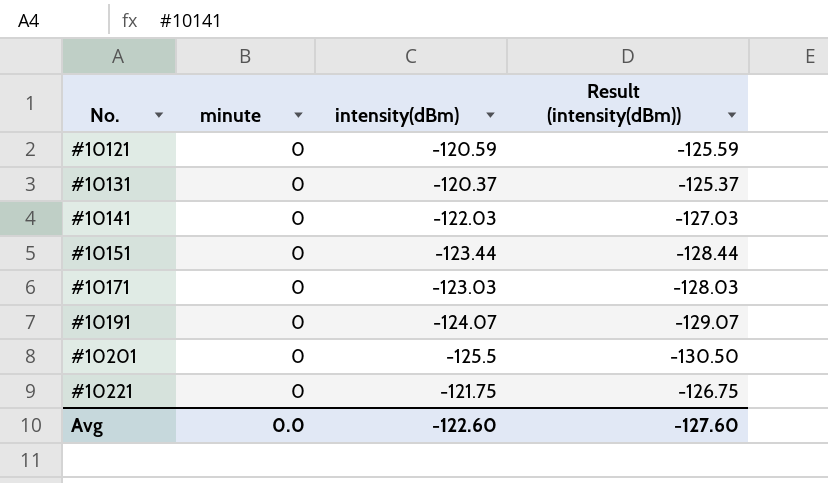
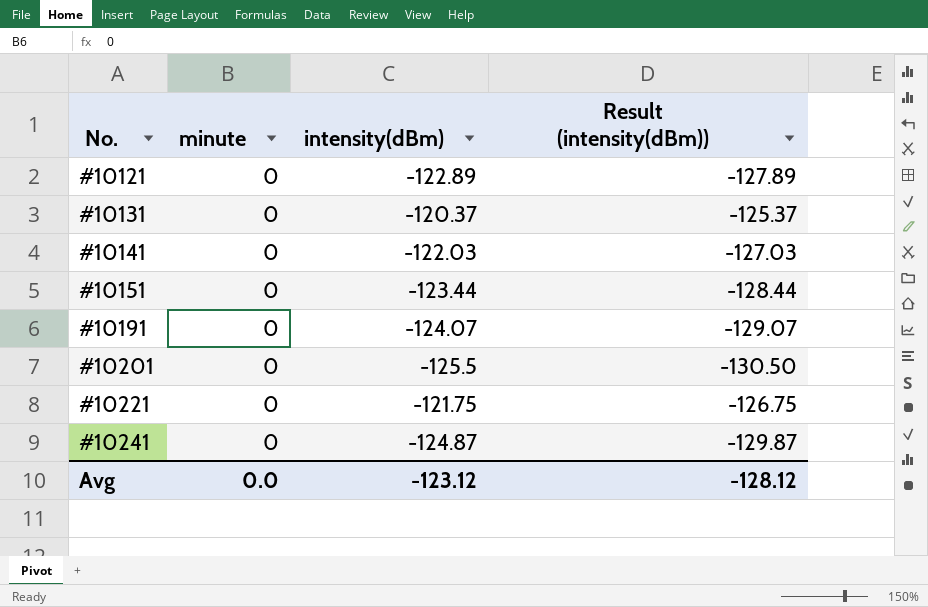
row #10171: 0 | -123.03 | -128.03 -> none
#10121 | intensity(dBm): -120.59 -> -122.89
#10121 | Result (intensity(dBm)): -125.59 -> -127.89
row #10241: none -> 0 | -124.87 | -129.87
Avg | intensity(dBm): -122.60 -> -123.12
Avg | Result (intensity(dBm)): -127.60 -> -128.12

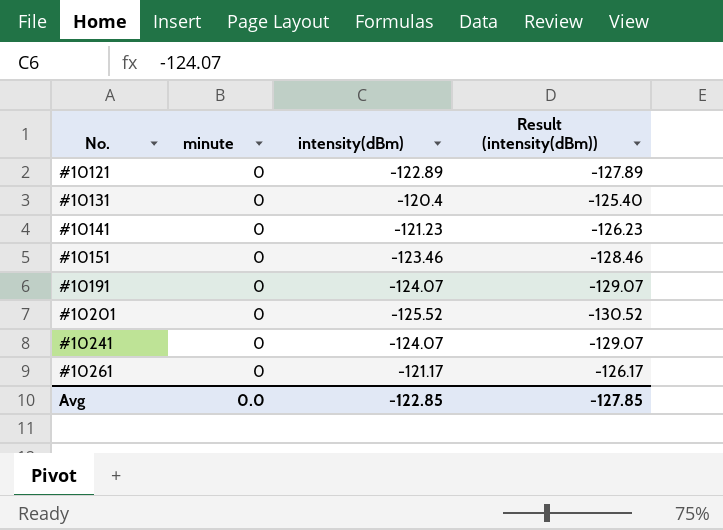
row #10221: 0 | -121.75 | -126.75 -> none
#10131 | intensity(dBm): -120.37 -> -120.4
#10131 | Result (intensity(dBm)): -125.37 -> -125.40
#10141 | intensity(dBm): -122.03 -> -121.23
#10141 | Result (intensity(dBm)): -127.03 -> -126.23
#10151 | intensity(dBm): -123.44 -> -123.46
#10151 | Result (intensity(dBm)): -128.44 -> -128.46
#10201 | intensity(dBm): -125.5 -> -125.52
#10201 | Result (intensity(dBm)): -130.50 -> -130.52
#10241 | intensity(dBm): -124.87 -> -124.07
#10241 | Result (intensity(dBm)): -129.87 -> -129.07
row #10261: none -> 0 | -121.17 | -126.17
Avg | intensity(dBm): -123.12 -> -122.85
Avg | Result (intensity(dBm)): -128.12 -> -127.85

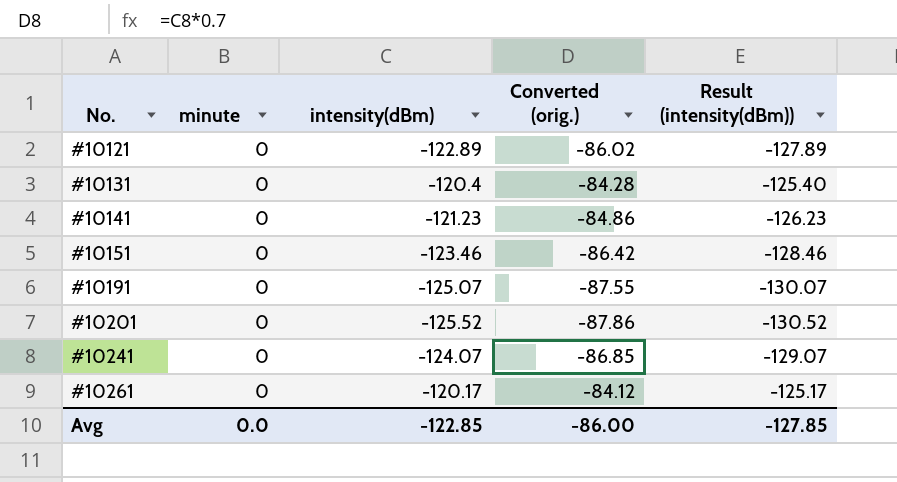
column Converted (orig.) | formula: none -> [intensity(dBm)] * 0.7
#10191 | intensity(dBm): -124.07 -> -125.07
#10191 | Result (intensity(dBm)): -129.07 -> -130.07
#10261 | intensity(dBm): -121.17 -> -120.17
#10261 | Result (intensity(dBm)): -126.17 -> -125.17

